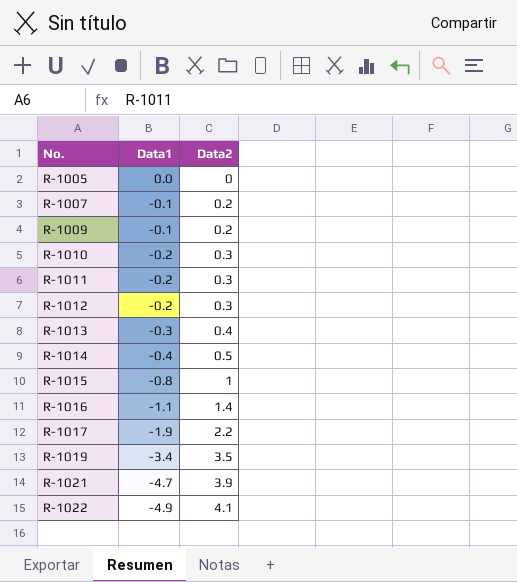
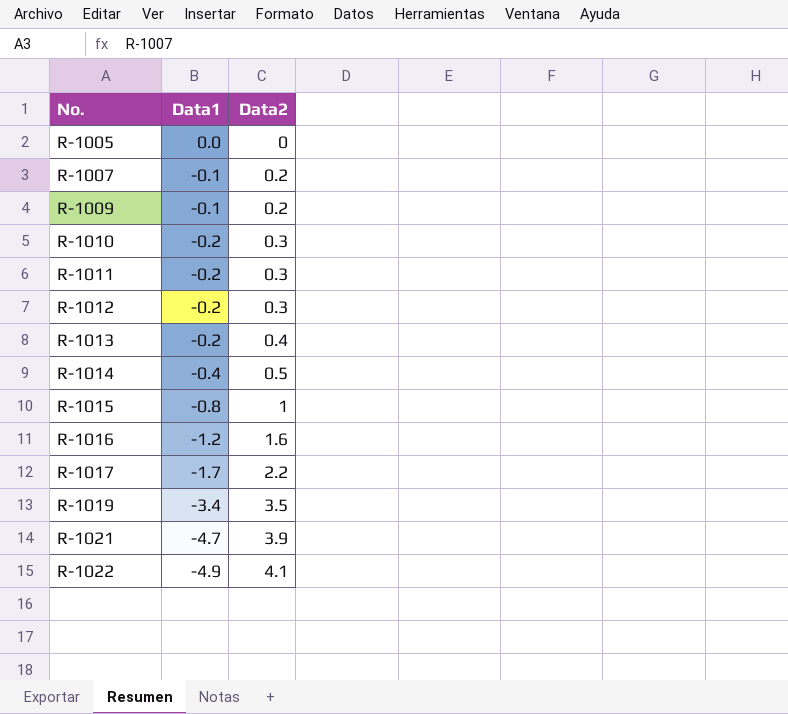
R-1013 | Data1: -0.3 -> -0.2
R-1016 | Data1: -1.1 -> -1.2
R-1016 | Data2: 1.4 -> 1.6
R-1017 | Data1: -1.9 -> -1.7

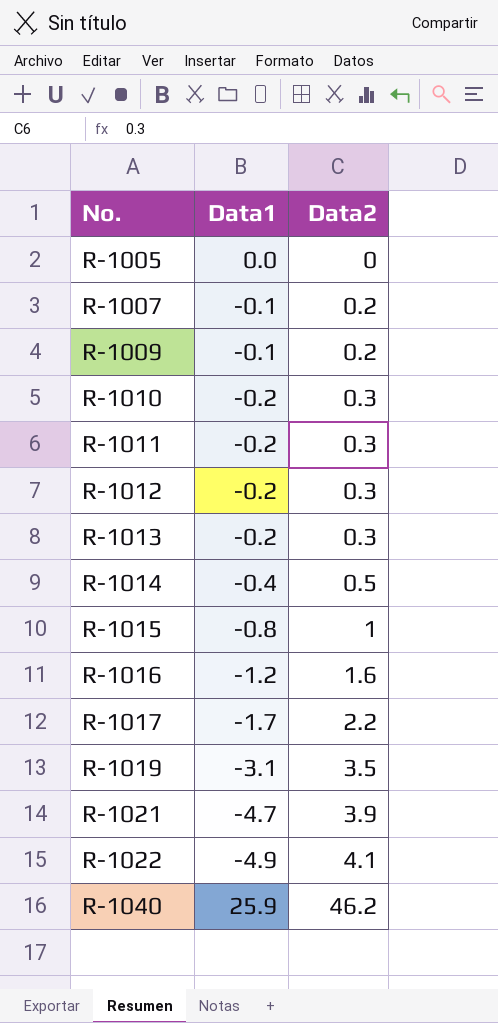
R-1013 | Data2: 0.4 -> 0.3
R-1019 | Data1: -3.4 -> -3.1
row R-1040: none -> 25.9 | 46.2

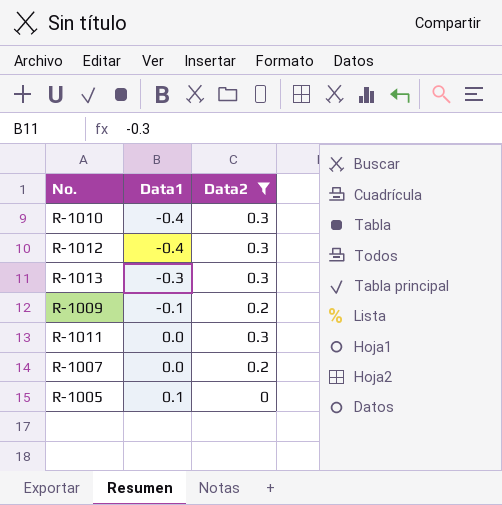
filter: none -> Data2 <= 0.3
row order: No. ascending -> Data1 ascending
R-1010 | Data1: -0.2 -> -0.4
R-1012 | Data1: -0.2 -> -0.4
R-1013 | Data1: -0.2 -> -0.3
R-1011 | Data1: -0.2 -> 0.0
R-1007 | Data1: -0.1 -> 0.0
R-1005 | Data1: 0.0 -> 0.1

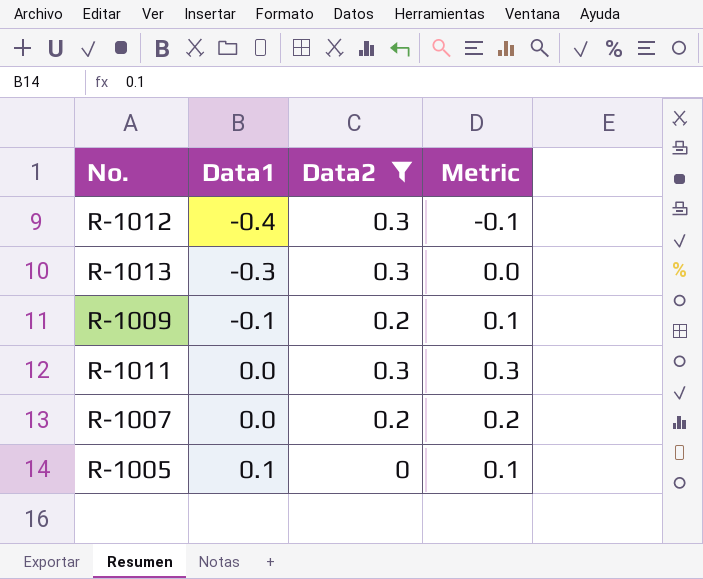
column Metric | formula: none -> [Data1] + [Data2]
row R-1010: -0.4 | 0.3 -> none

